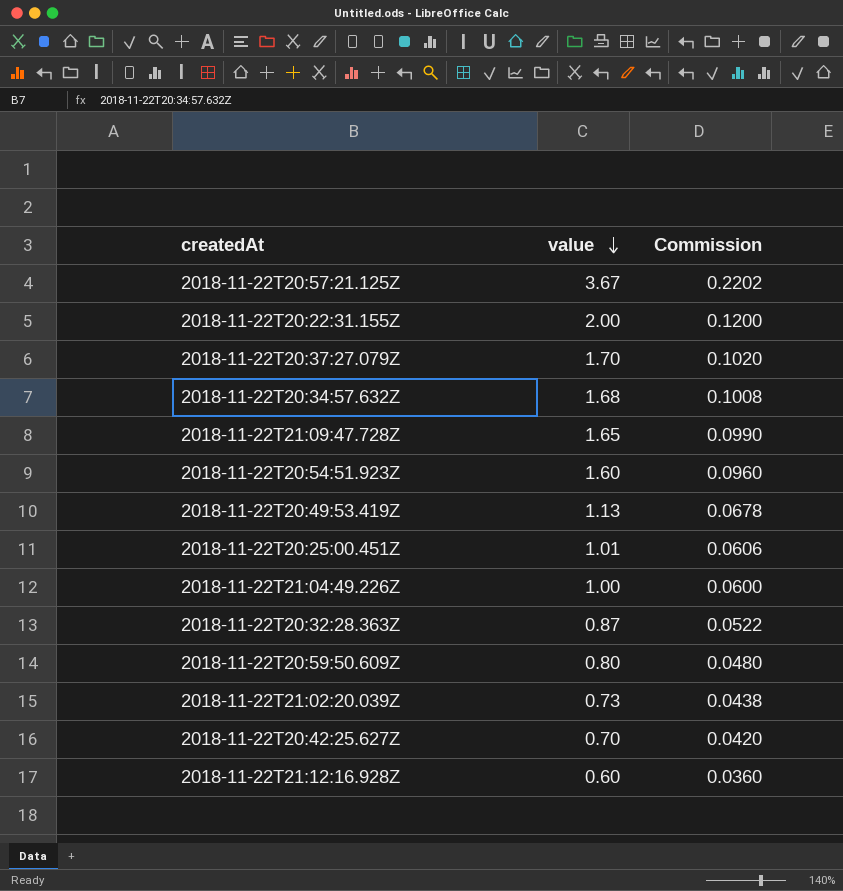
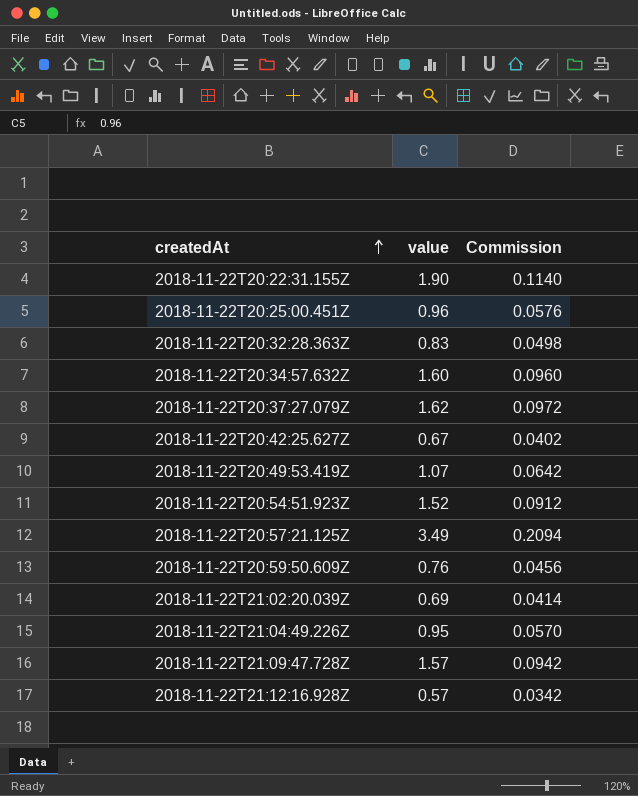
row order: value descending -> createdAt ascending
2018-11-22T20:22:31.155Z | value: 2.00 -> 1.90
2018-11-22T20:22:31.155Z | Commission: 0.1200 -> 0.1140
2018-11-22T20:25:00.451Z | value: 1.01 -> 0.96
2018-11-22T20:25:00.451Z | Commission: 0.0606 -> 0.0576
2018-11-22T20:32:28.363Z | value: 0.87 -> 0.83
2018-11-22T20:32:28.363Z | Commission: 0.0522 -> 0.0498
2018-11-22T20:34:57.632Z | value: 1.68 -> 1.60
2018-11-22T20:34:57.632Z | Commission: 0.1008 -> 0.0960
2018-11-22T20:37:27.079Z | value: 1.70 -> 1.62
2018-11-22T20:37:27.079Z | Commission: 0.1020 -> 0.0972
2018-11-22T20:42:25.627Z | value: 0.70 -> 0.67
2018-11-22T20:42:25.627Z | Commission: 0.0420 -> 0.0402
2018-11-22T20:49:53.419Z | value: 1.13 -> 1.07
2018-11-22T20:49:53.419Z | Commission: 0.0678 -> 0.0642
2018-11-22T20:54:51.923Z | value: 1.60 -> 1.52
2018-11-22T20:54:51.923Z | Commission: 0.0960 -> 0.0912
2018-11-22T20:57:21.125Z | value: 3.67 -> 3.49
2018-11-22T20:57:21.125Z | Commission: 0.2202 -> 0.2094
2018-11-22T20:59:50.609Z | value: 0.80 -> 0.76
2018-11-22T20:59:50.609Z | Commission: 0.0480 -> 0.0456
2018-11-22T21:02:20.039Z | value: 0.73 -> 0.69
2018-11-22T21:02:20.039Z | Commission: 0.0438 -> 0.0414
2018-11-22T21:04:49.226Z | value: 1.00 -> 0.95
2018-11-22T21:04:49.226Z | Commission: 0.0600 -> 0.0570
2018-11-22T21:09:47.728Z | value: 1.65 -> 1.57
2018-11-22T21:09:47.728Z | Commission: 0.0990 -> 0.0942
2018-11-22T21:12:16.928Z | value: 0.60 -> 0.57
2018-11-22T21:12:16.928Z | Commission: 0.0360 -> 0.0342

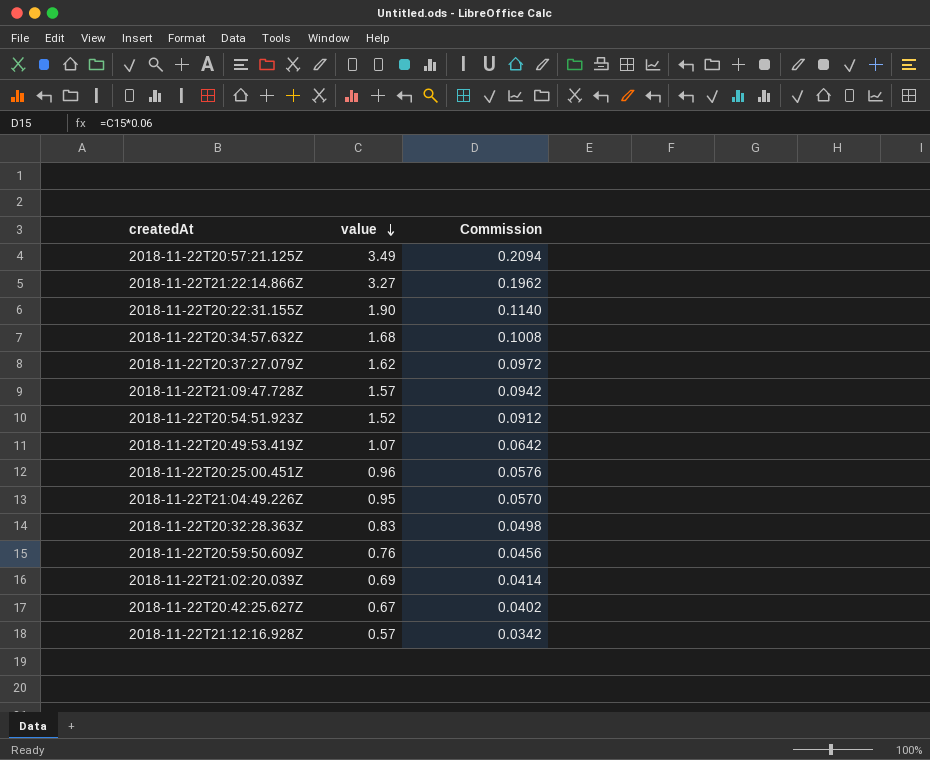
row order: createdAt ascending -> value descending
row 2018-11-22T21:22:14.866Z: none -> 3.27 | 0.1962
2018-11-22T20:34:57.632Z | value: 1.60 -> 1.68
2018-11-22T20:34:57.632Z | Commission: 0.0960 -> 0.1008

